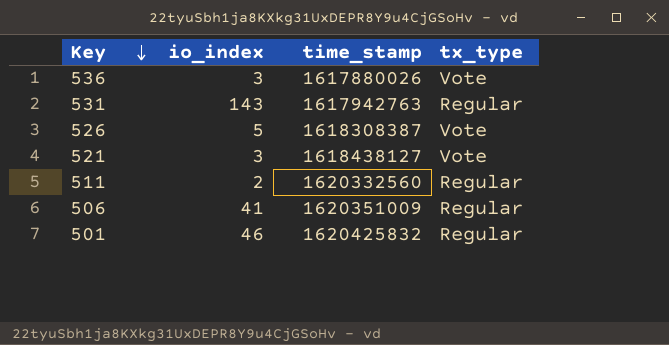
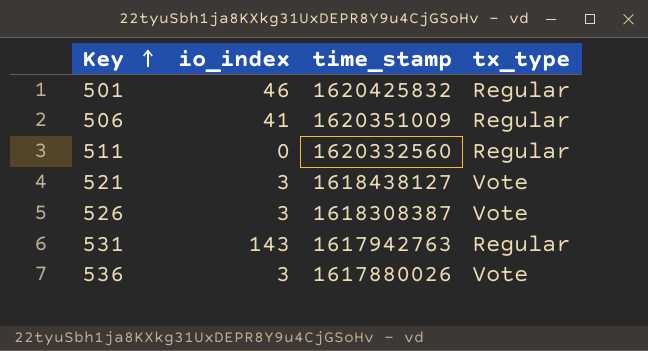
row order: Key descending -> Key ascending
511 | io_index: 2 -> 0
526 | io_index: 5 -> 3

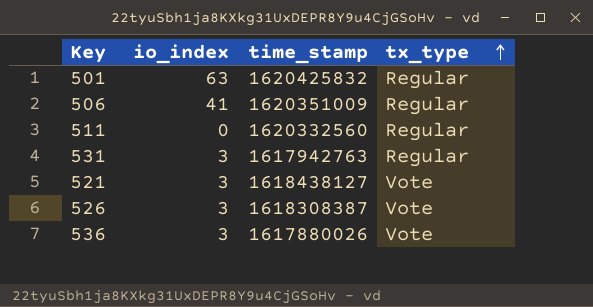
row order: Key ascending -> tx_type ascending
501 | io_index: 46 -> 63
531 | io_index: 143 -> 3

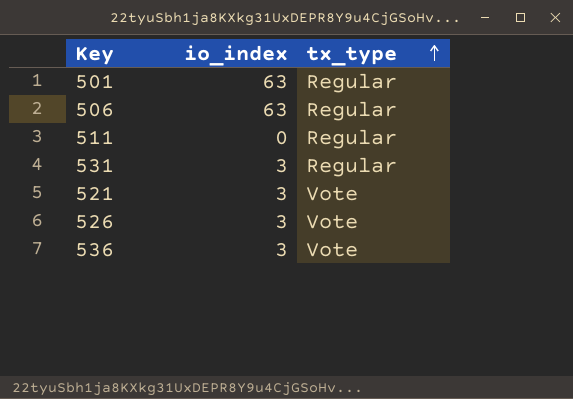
column time_stamp | position: 3 -> none
506 | io_index: 41 -> 63

